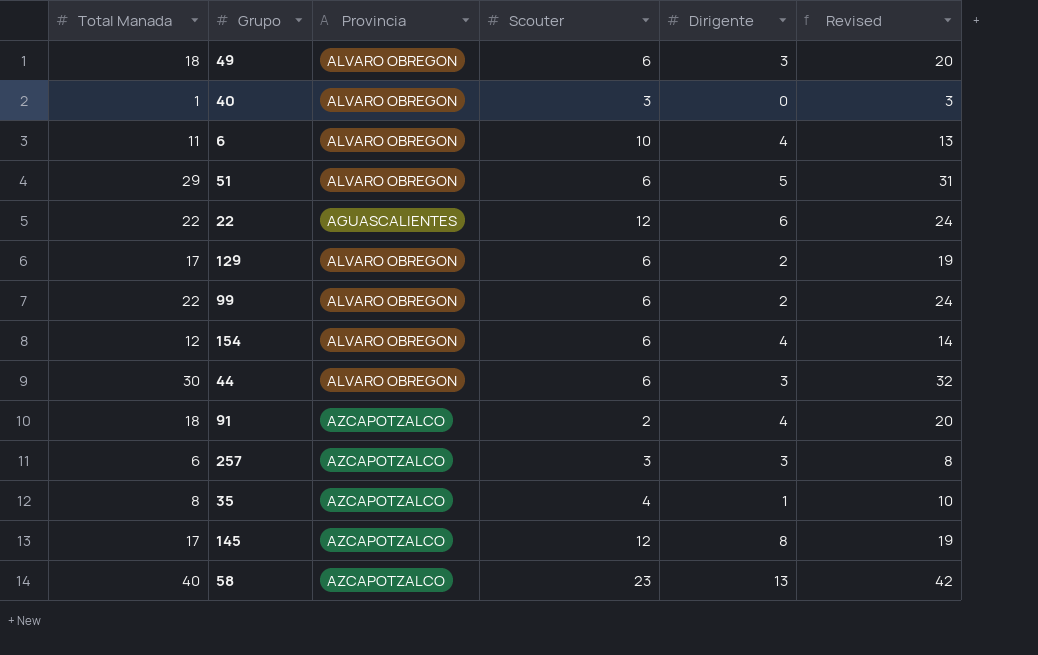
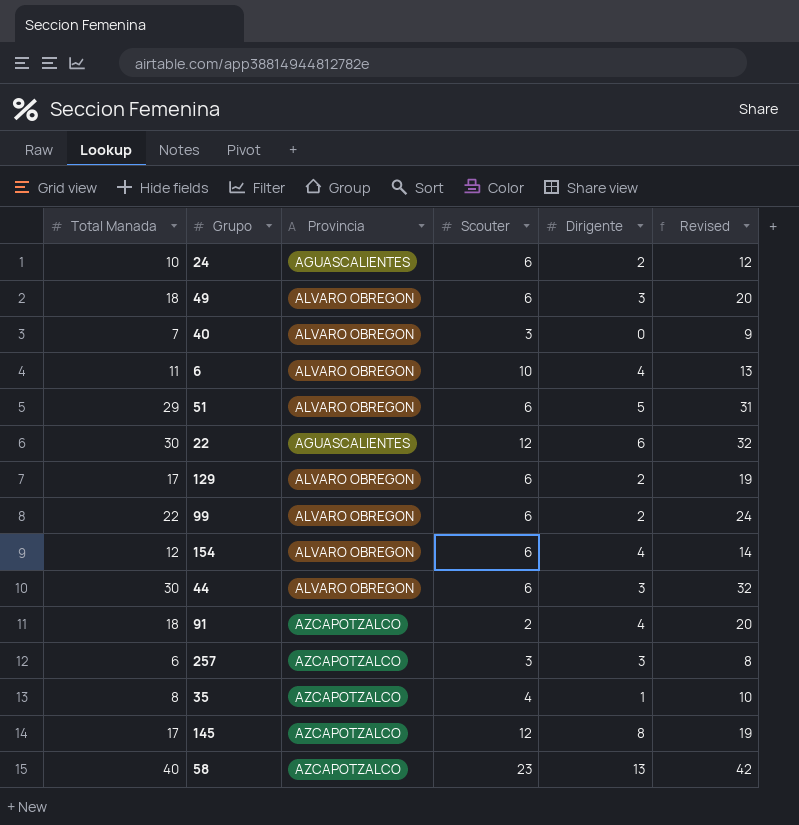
row 24: none -> 10 | AGUASCALIENTES | 6 | 2 | 12
40 | Total Manada: 1 -> 7
40 | Revised: 3 -> 9
22 | Total Manada: 22 -> 30
22 | Revised: 24 -> 32

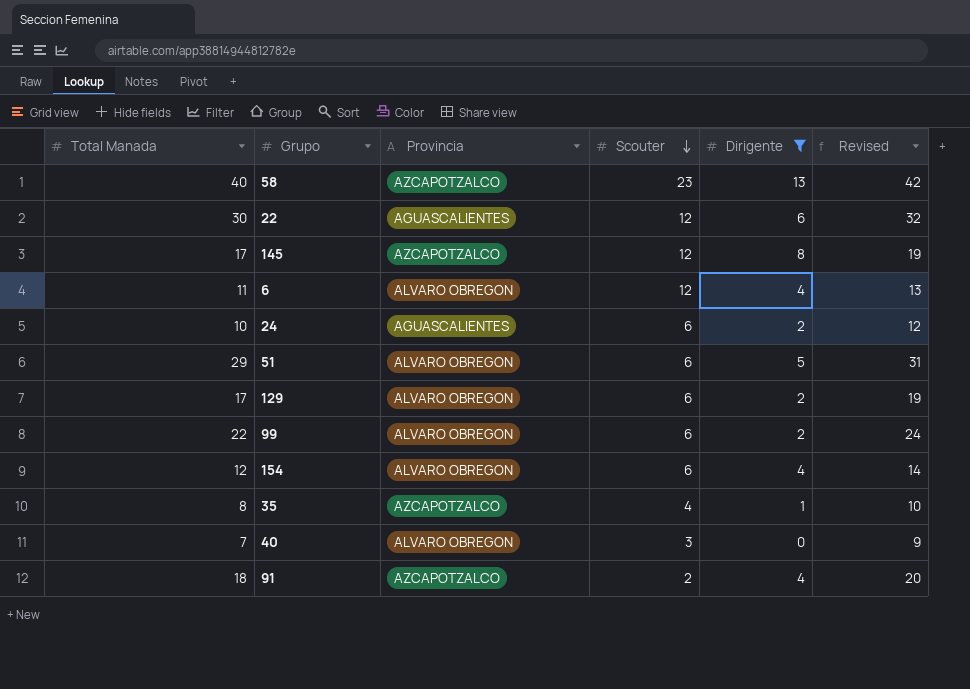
filter: none -> Dirigente != 3
row order: none -> Scouter descending
6 | Scouter: 10 -> 12

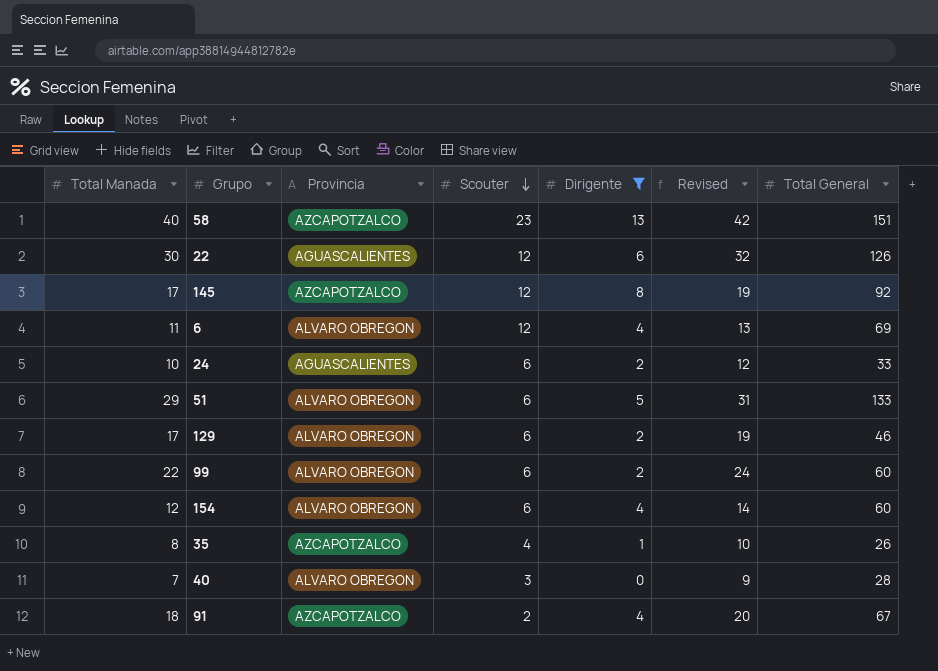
column Total General | position: none -> 7

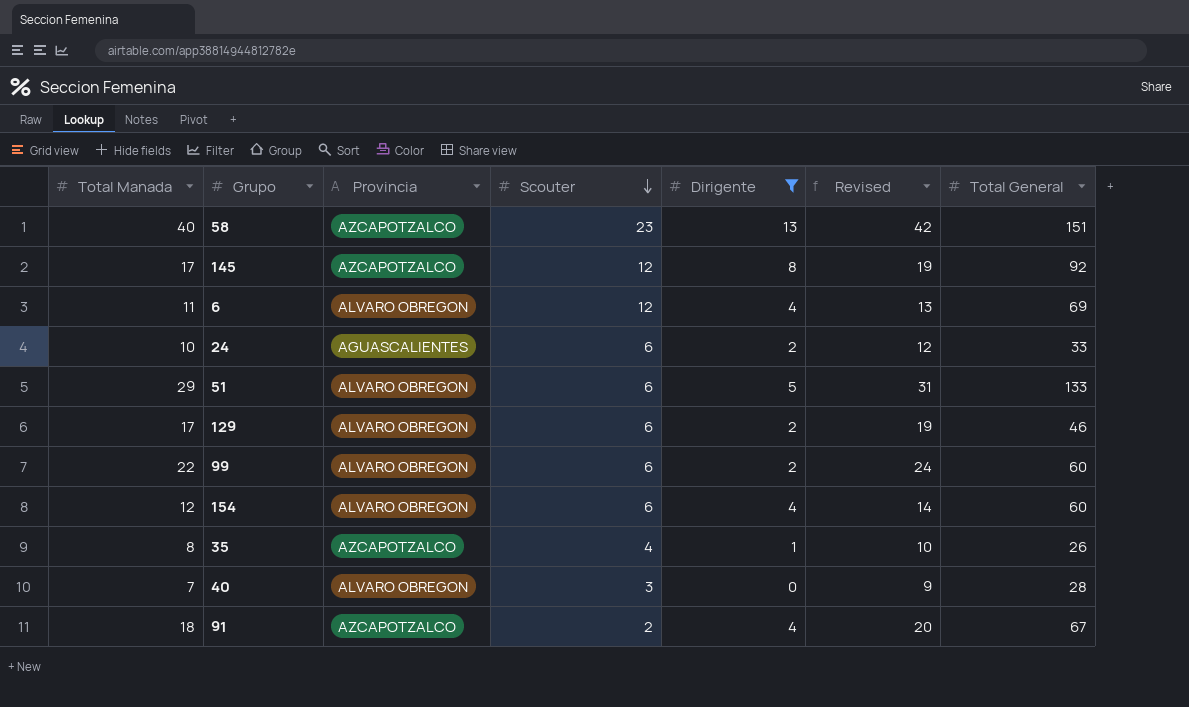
row 22: 30 | AGUASCALIENTES | 12 | 6 | 32 | 126 -> none

